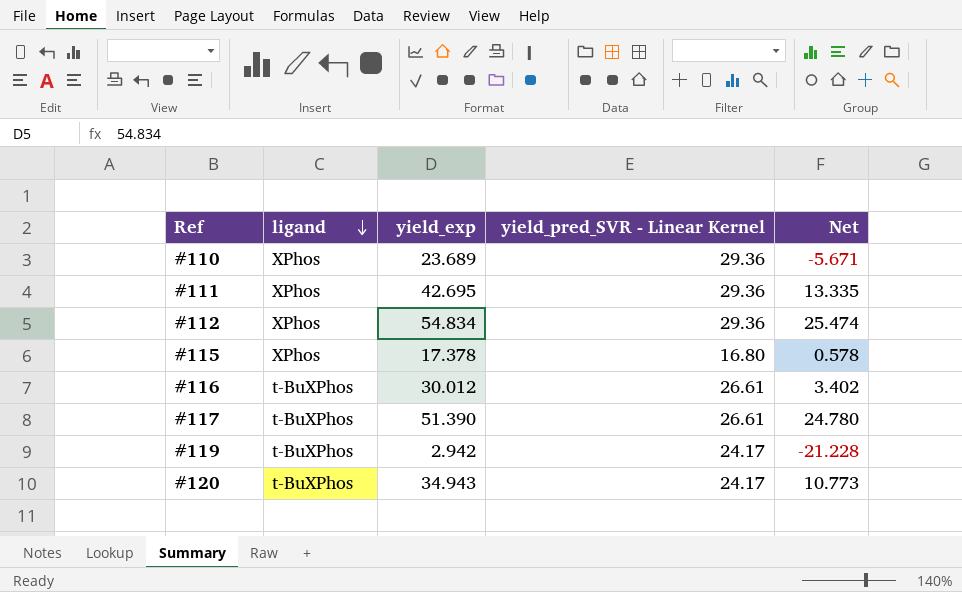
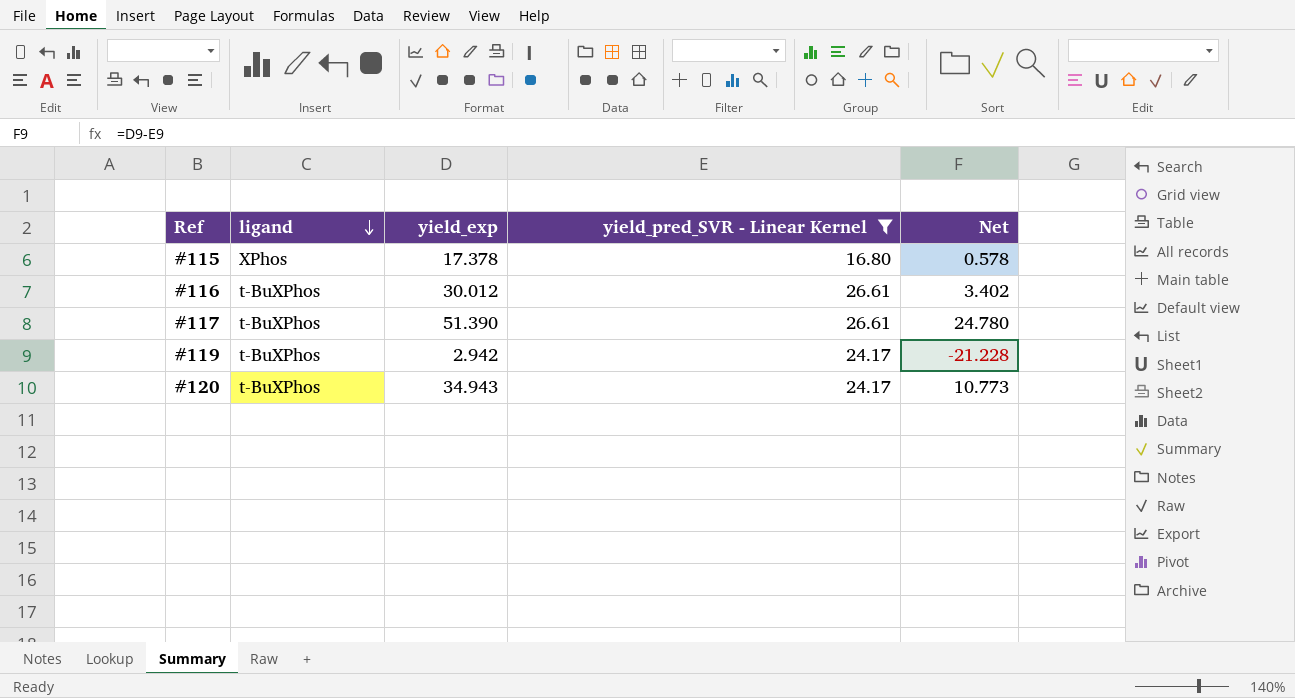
filter: none -> yield_pred_SVR - Linear Kernel != 29.36

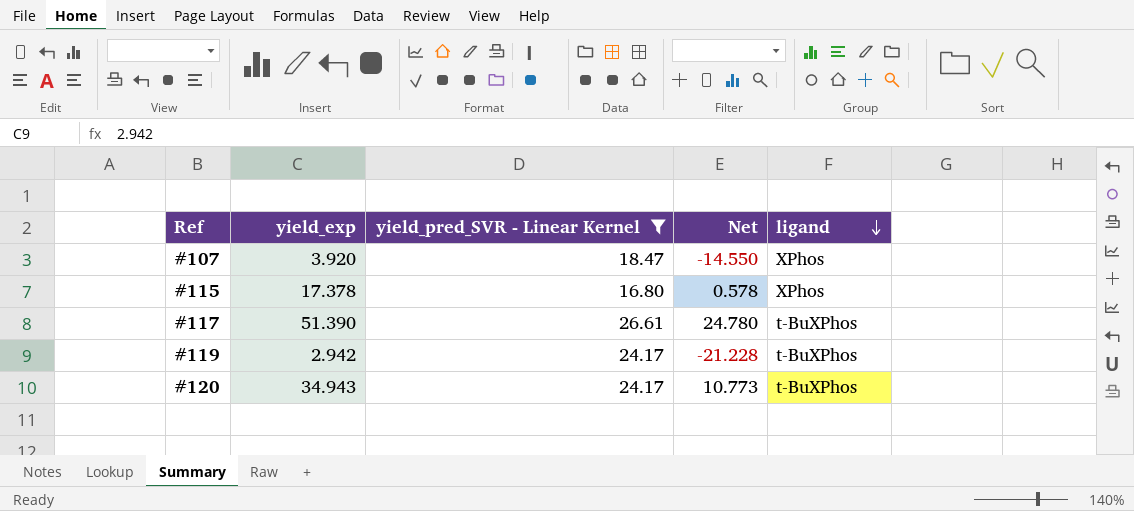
column ligand | position: 2 -> 5
row #116: t-BuXPhos | 30.012 | 26.61 | 3.402 -> none
row #107: none -> 3.920 | 18.47 | -14.550 | XPhos

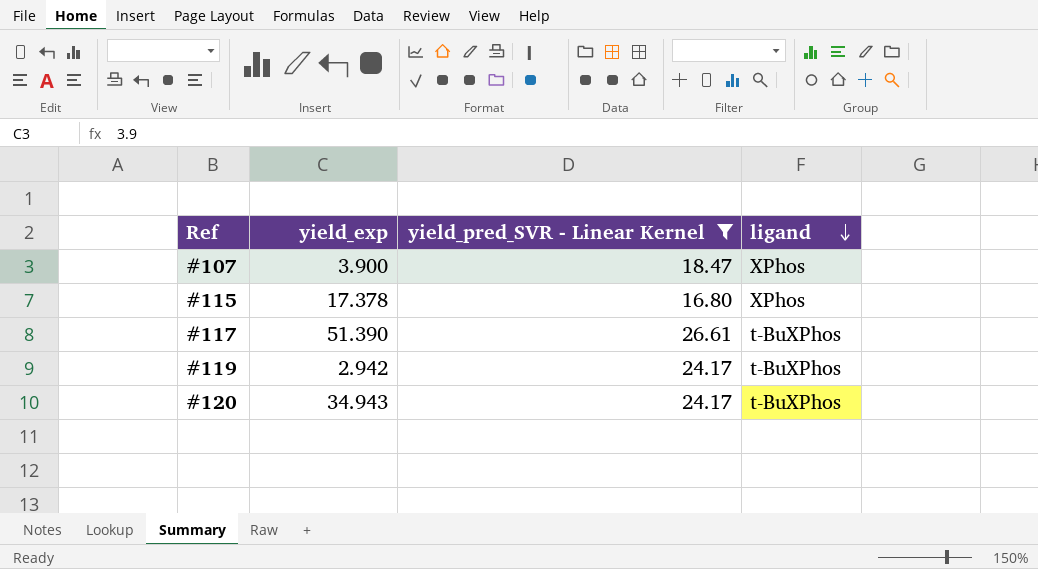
column Net | formula: [yield_exp] - [yield_pred_SVR - Linear Kernel] -> none
#107 | yield_exp: 3.920 -> 3.900

